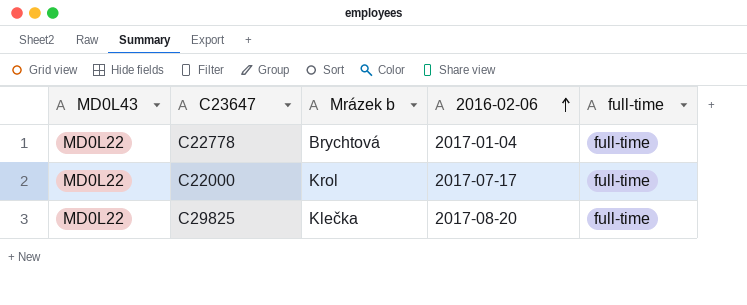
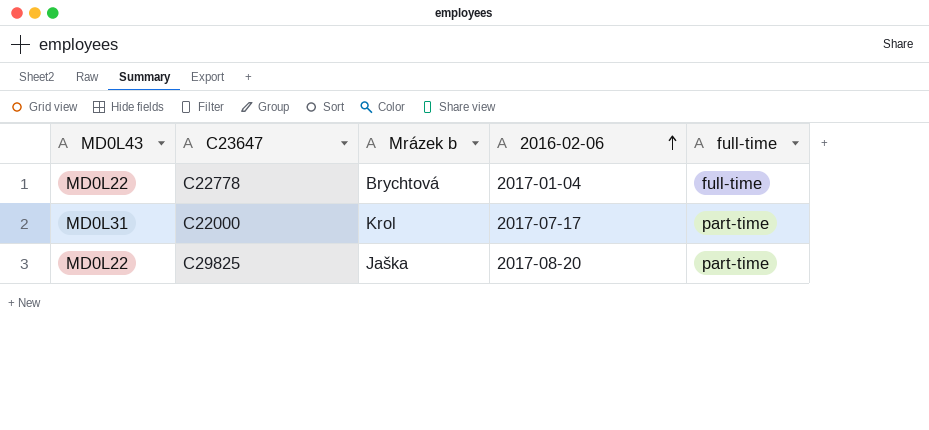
C22000 | MD0L43: MD0L22 -> MD0L31
C22000 | full-time: full-time -> part-time
C29825 | Mrázek b: Klečka -> Jaška
C29825 | full-time: full-time -> part-time

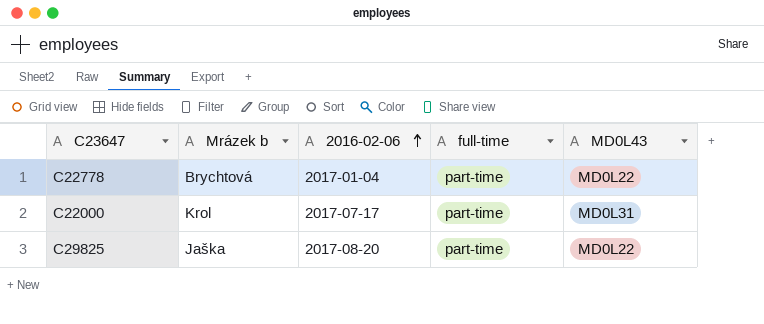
column MD0L43 | position: 1 -> 5
C22778 | full-time: full-time -> part-time

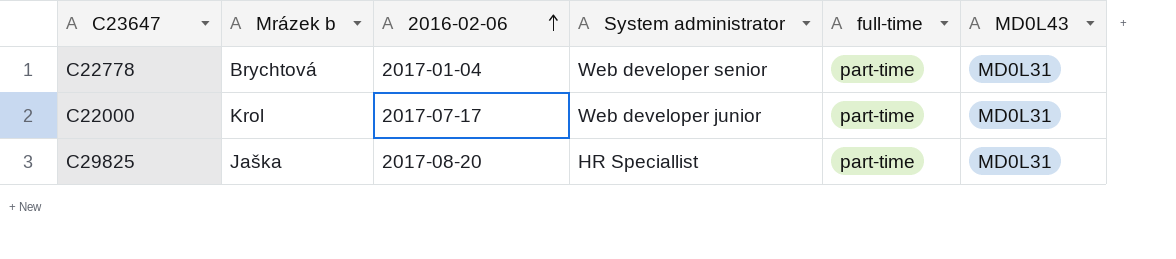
column System administrator | position: none -> 4
C22778 | MD0L43: MD0L22 -> MD0L31
C29825 | MD0L43: MD0L22 -> MD0L31

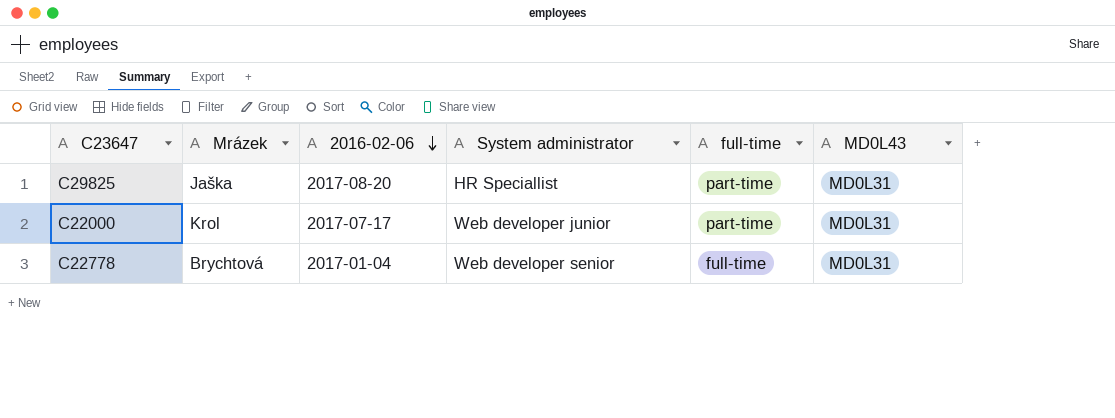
row order: 2016-02-06 ascending -> 2016-02-06 descending
column name: Mrázek b -> Mrázek
C22778 | full-time: part-time -> full-time

